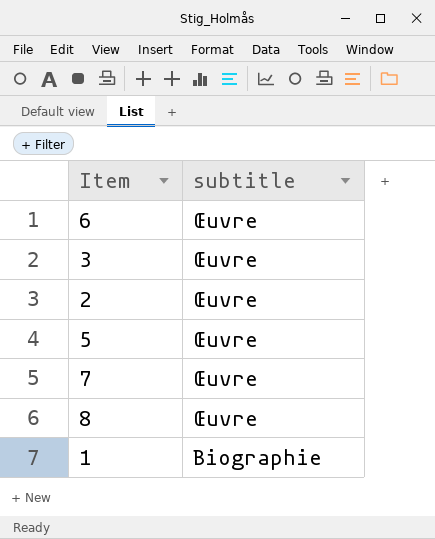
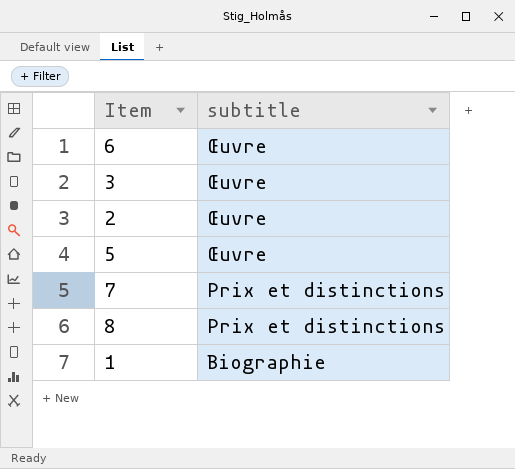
7 | subtitle: Œuvre -> Prix et distinctions
8 | subtitle: Œuvre -> Prix et distinctions

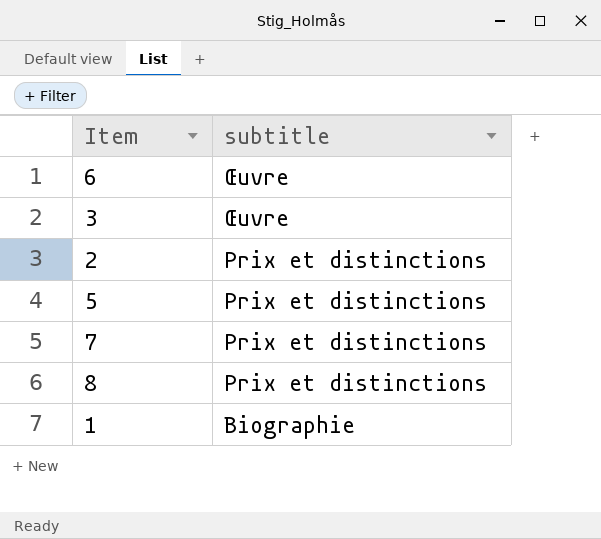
2 | subtitle: Œuvre -> Prix et distinctions
5 | subtitle: Œuvre -> Prix et distinctions

